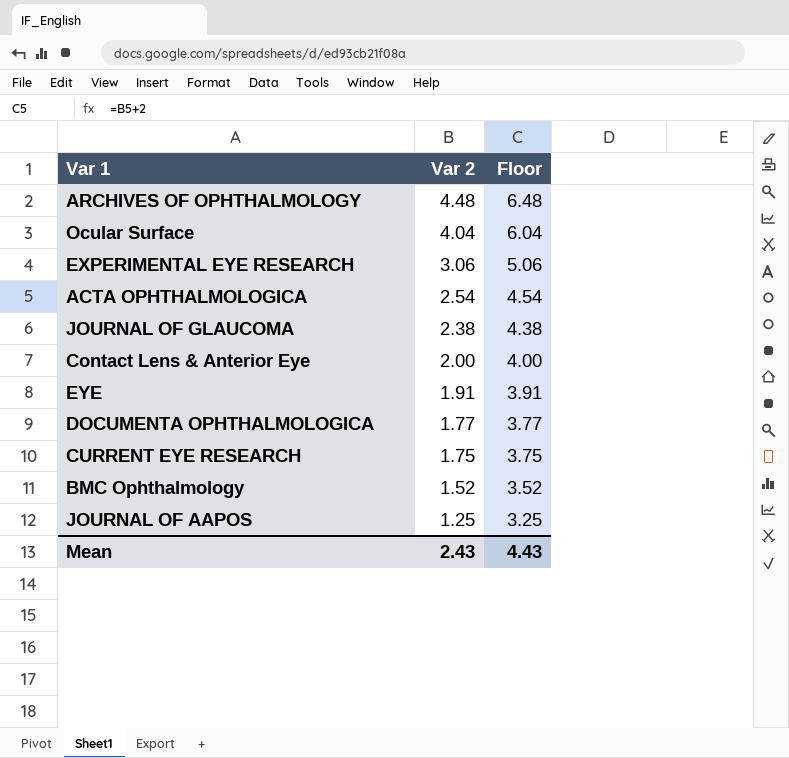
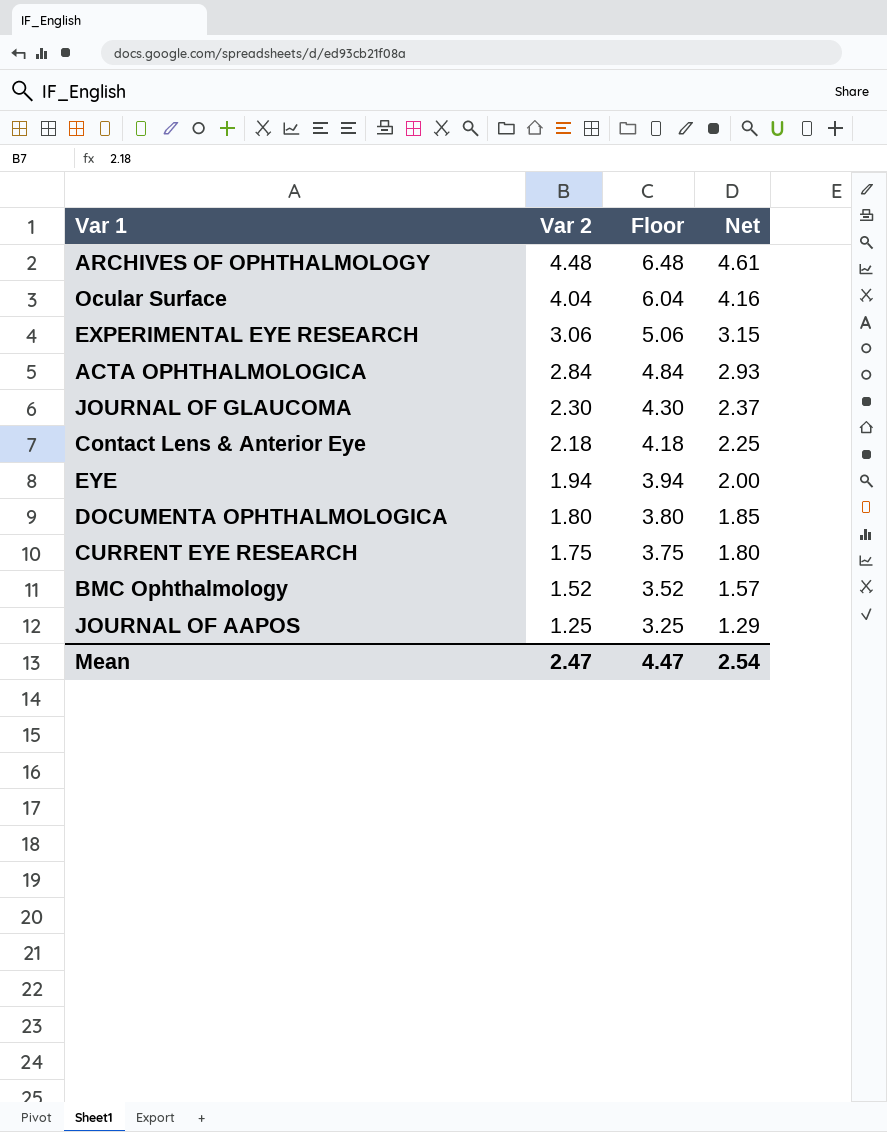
column Net | formula: none -> [Var 2] * 1.03
ACTA OPHTHALMOLOGICA | Var 2: 2.54 -> 2.84
ACTA OPHTHALMOLOGICA | Floor: 4.54 -> 4.84
JOURNAL OF GLAUCOMA | Var 2: 2.38 -> 2.30
JOURNAL OF GLAUCOMA | Floor: 4.38 -> 4.30
Contact Lens & Anterior Eye | Var 2: 2.00 -> 2.18
Contact Lens & Anterior Eye | Floor: 4.00 -> 4.18
EYE | Var 2: 1.91 -> 1.94
EYE | Floor: 3.91 -> 3.94
DOCUMENTA OPHTHALMOLOGICA | Var 2: 1.77 -> 1.80
DOCUMENTA OPHTHALMOLOGICA | Floor: 3.77 -> 3.80
Mean | Var 2: 2.43 -> 2.47
Mean | Floor: 4.43 -> 4.47

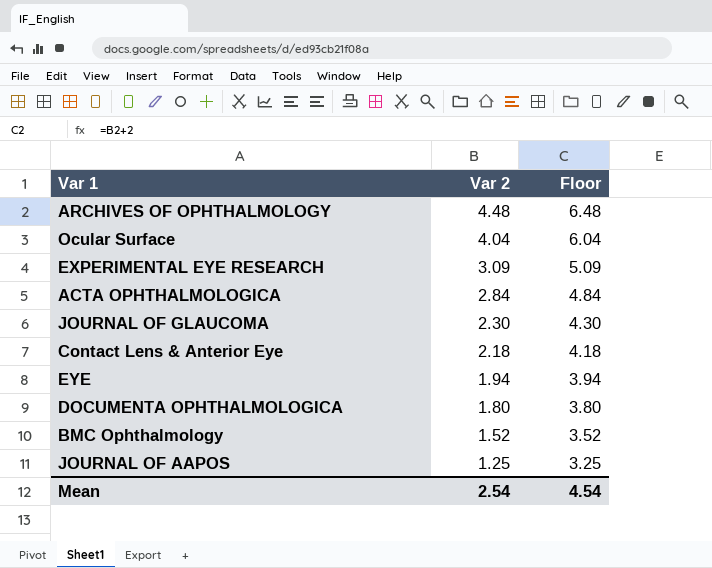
column Net | formula: [Var 2] * 1.03 -> none
row CURRENT EYE RESEARCH: 1.75 | 3.75 | 1.80 -> none
EXPERIMENTAL EYE RESEARCH | Var 2: 3.06 -> 3.09
EXPERIMENTAL EYE RESEARCH | Floor: 5.06 -> 5.09
Mean | Var 2: 2.47 -> 2.54
Mean | Floor: 4.47 -> 4.54

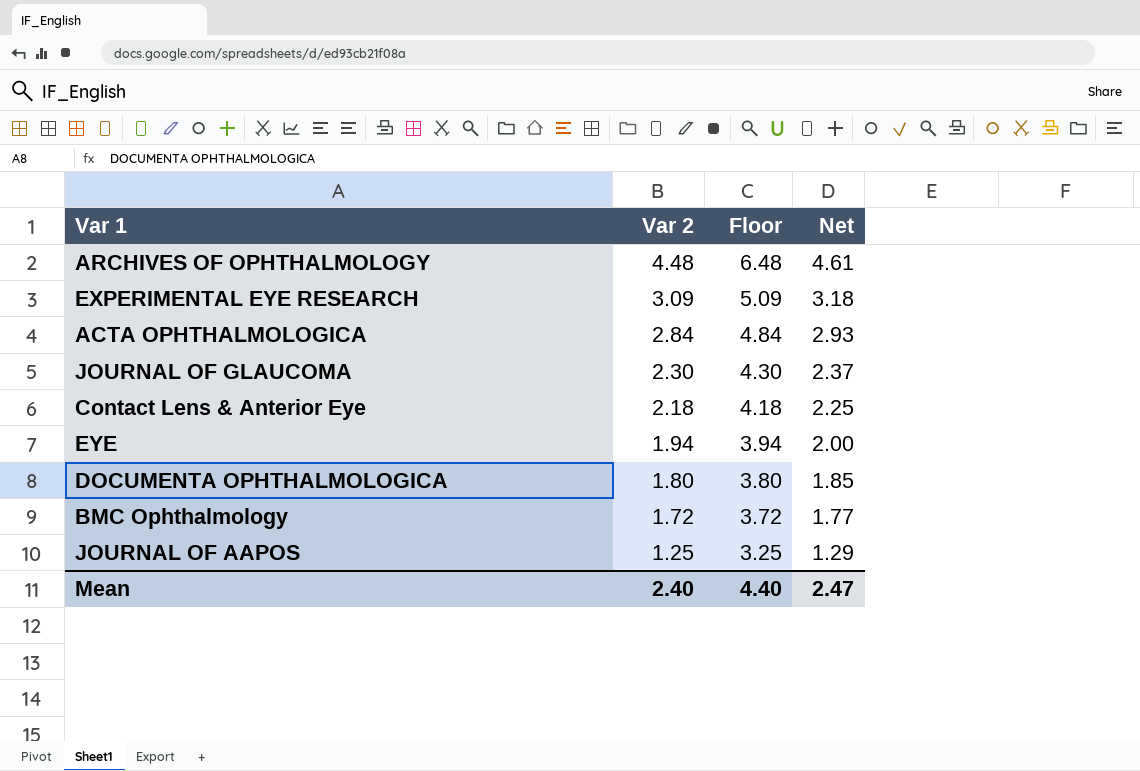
column Net | formula: none -> [Var 2] * 1.03
row Ocular Surface: 4.04 | 6.04 -> none
BMC Ophthalmology | Var 2: 1.52 -> 1.72
BMC Ophthalmology | Floor: 3.52 -> 3.72
Mean | Var 2: 2.54 -> 2.40
Mean | Floor: 4.54 -> 4.40

